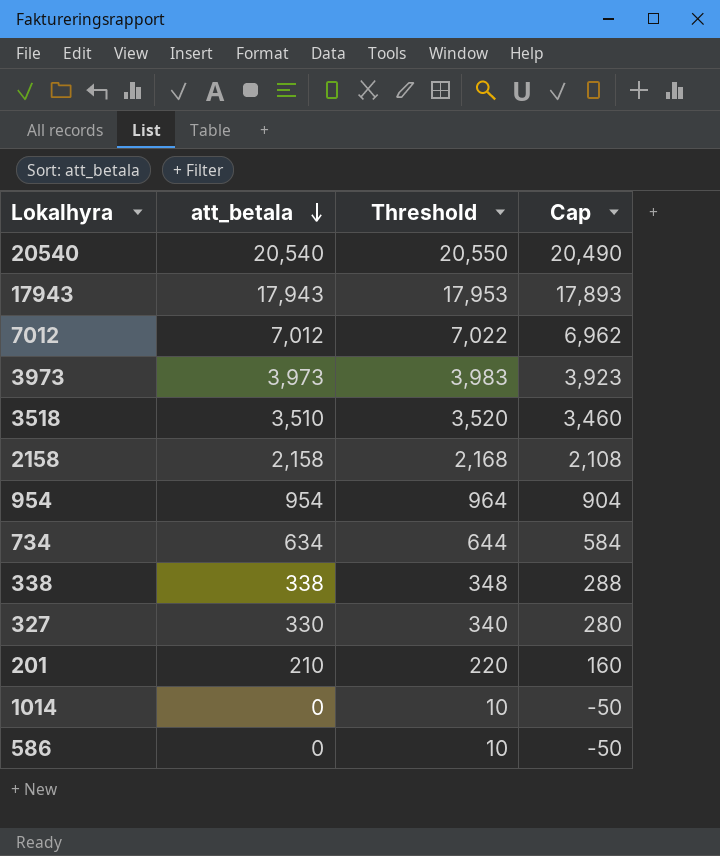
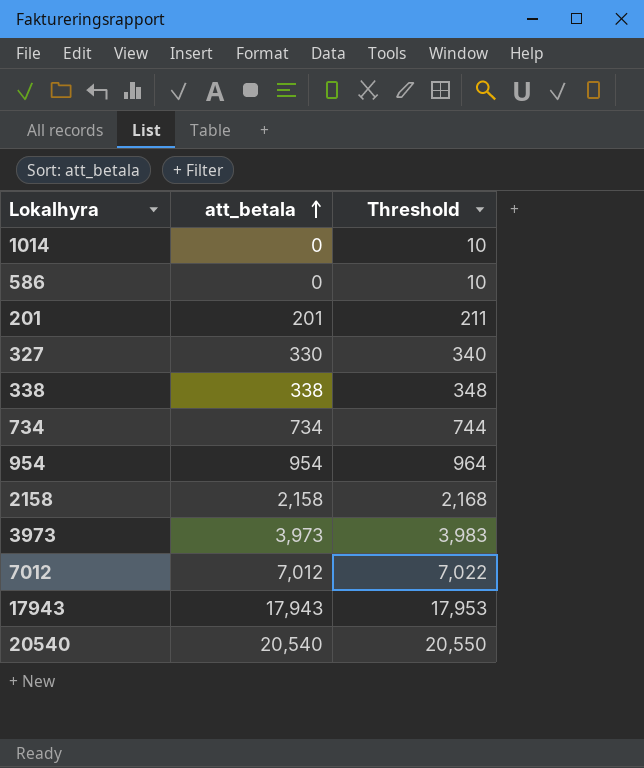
row order: att_betala descending -> att_betala ascending
column Cap | formula: [att_betala] - 50 -> none
row 3518: 3,510 | 3,520 | 3,460 -> none
201 | att_betala: 210 -> 201
201 | Threshold: 220 -> 211
734 | att_betala: 634 -> 734
734 | Threshold: 644 -> 744

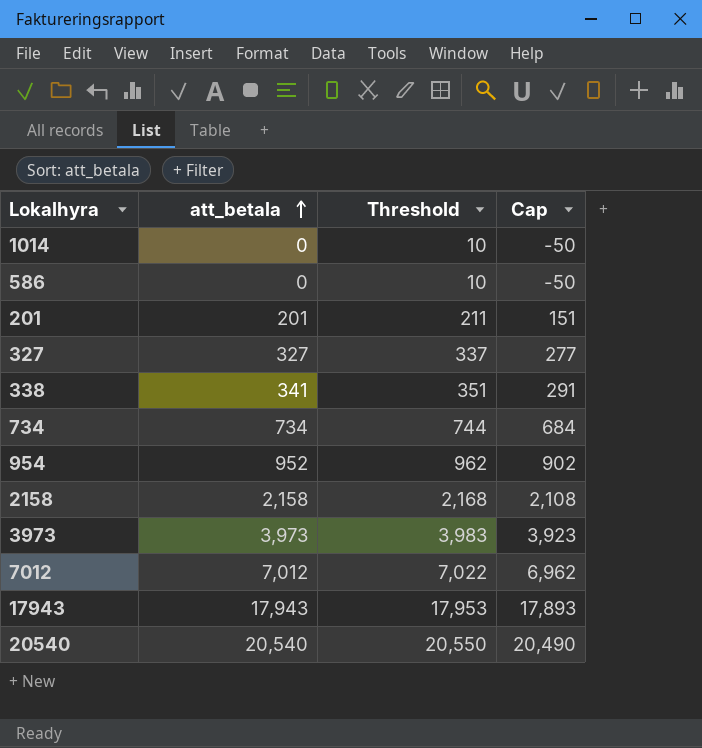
column Cap | formula: none -> [att_betala] - 50
327 | att_betala: 330 -> 327
327 | Threshold: 340 -> 337
338 | att_betala: 338 -> 341
338 | Threshold: 348 -> 351
954 | att_betala: 954 -> 952
954 | Threshold: 964 -> 962

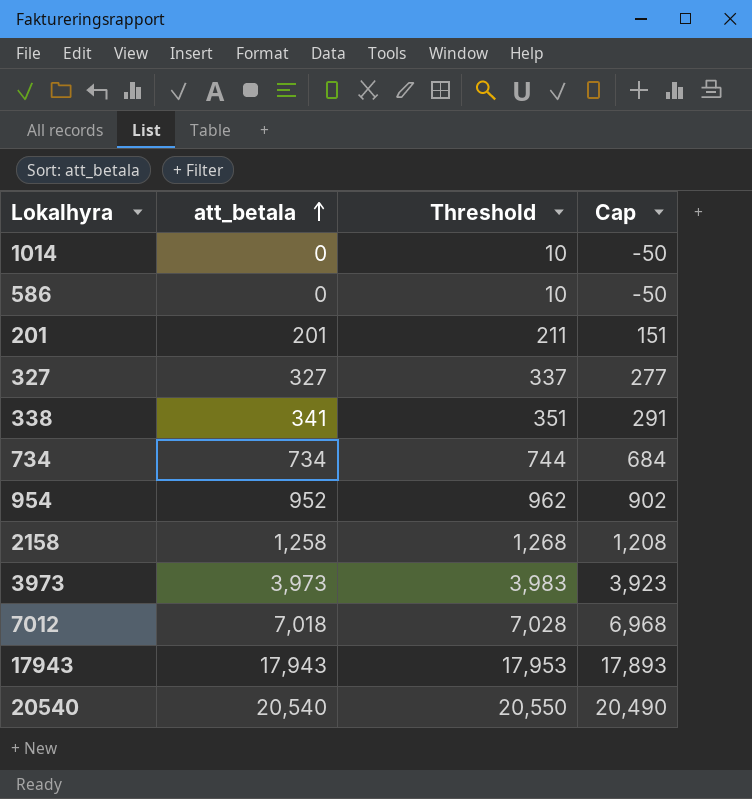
2158 | att_betala: 2,158 -> 1,258
2158 | Threshold: 2,168 -> 1,268
2158 | Cap: 2,108 -> 1,208
7012 | att_betala: 7,012 -> 7,018
7012 | Threshold: 7,022 -> 7,028
7012 | Cap: 6,962 -> 6,968

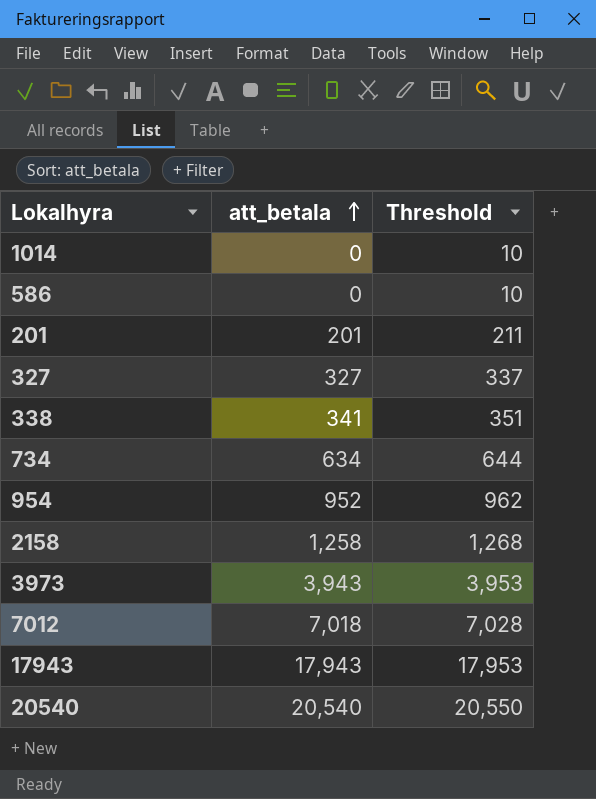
column Cap | formula: [att_betala] - 50 -> none
734 | att_betala: 734 -> 634
734 | Threshold: 744 -> 644
3973 | att_betala: 3,973 -> 3,943
3973 | Threshold: 3,983 -> 3,953

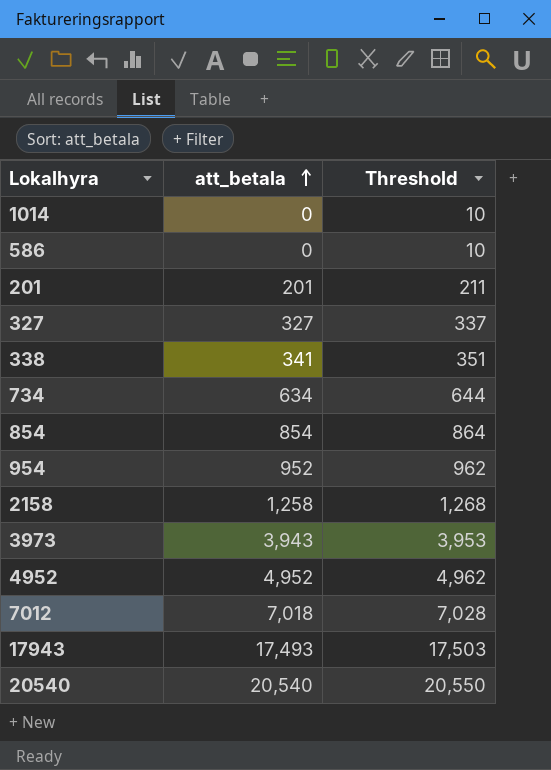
row 854: none -> 854 | 864
row 4952: none -> 4,952 | 4,962
17943 | att_betala: 17,943 -> 17,493
17943 | Threshold: 17,953 -> 17,503

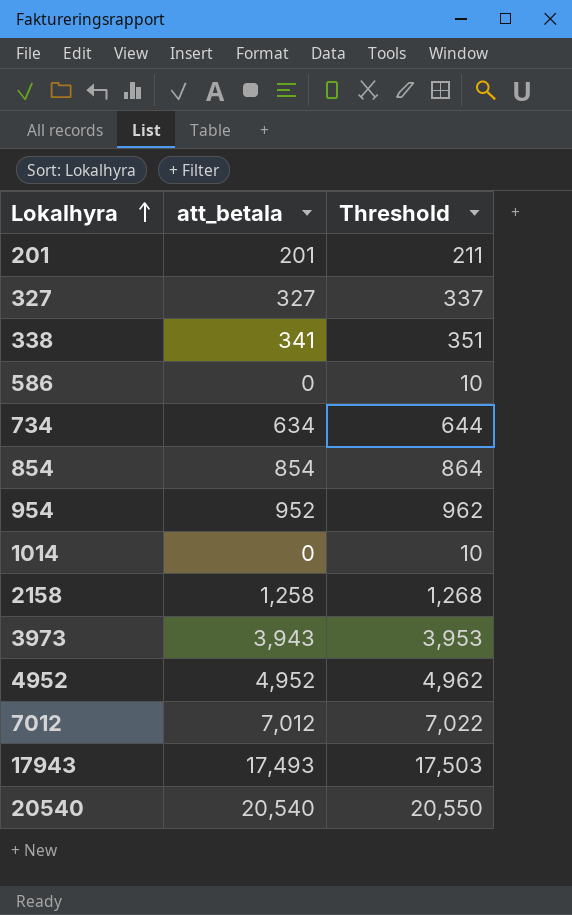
row order: att_betala ascending -> Lokalhyra ascending
7012 | att_betala: 7,018 -> 7,012
7012 | Threshold: 7,028 -> 7,022

